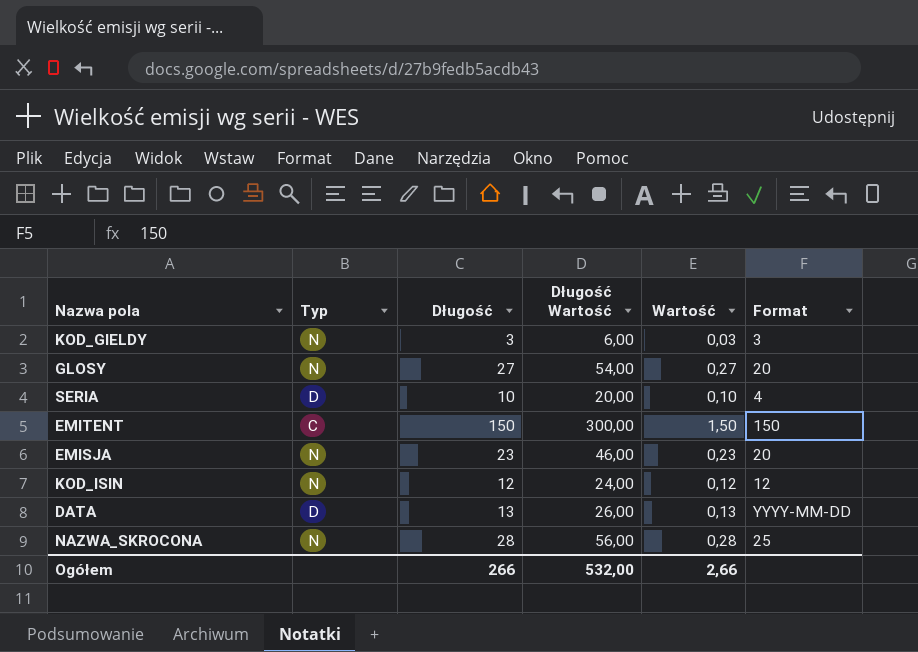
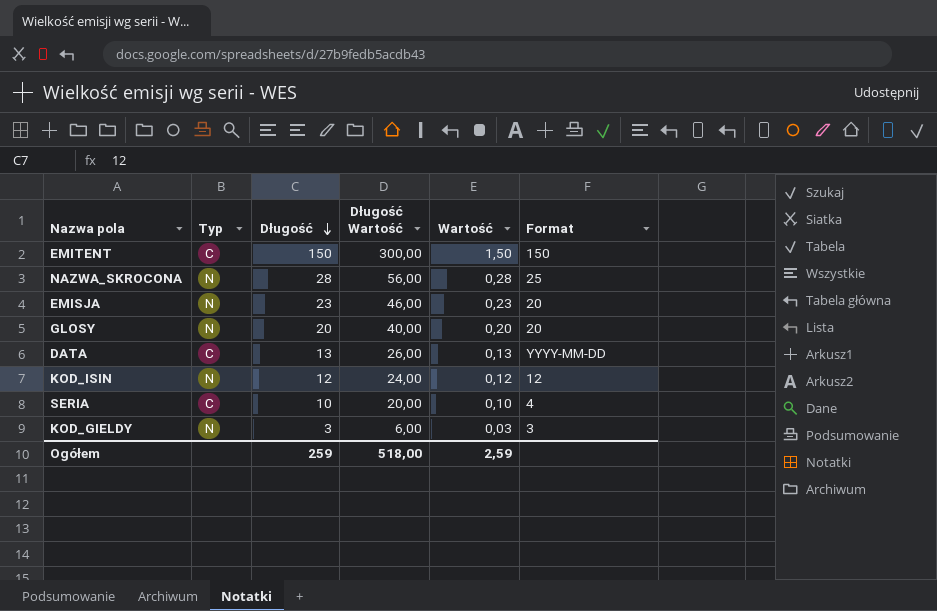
row order: none -> Długość descending
GLOSY | Długość: 27 -> 20
GLOSY | Długość Wartość: 54,00 -> 40,00
GLOSY | Wartość: 0,27 -> 0,20
DATA | Typ: D -> C
SERIA | Typ: D -> C
Ogółem | Długość: 266 -> 259
Ogółem | Długość Wartość: 532,00 -> 518,00
Ogółem | Wartość: 2,66 -> 2,59

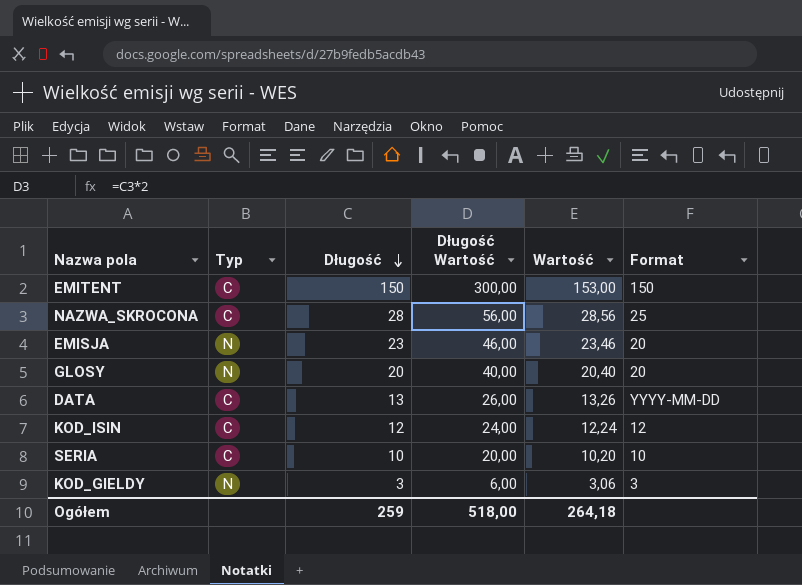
column Wartość | formula: [Długość] * 0,01 -> [Długość] * 1,02
NAZWA_SKROCONA | Typ: N -> C
KOD_ISIN | Typ: N -> C
SERIA | Format: 4 -> 10
Ogółem | Wartość: 2,59 -> 264,18

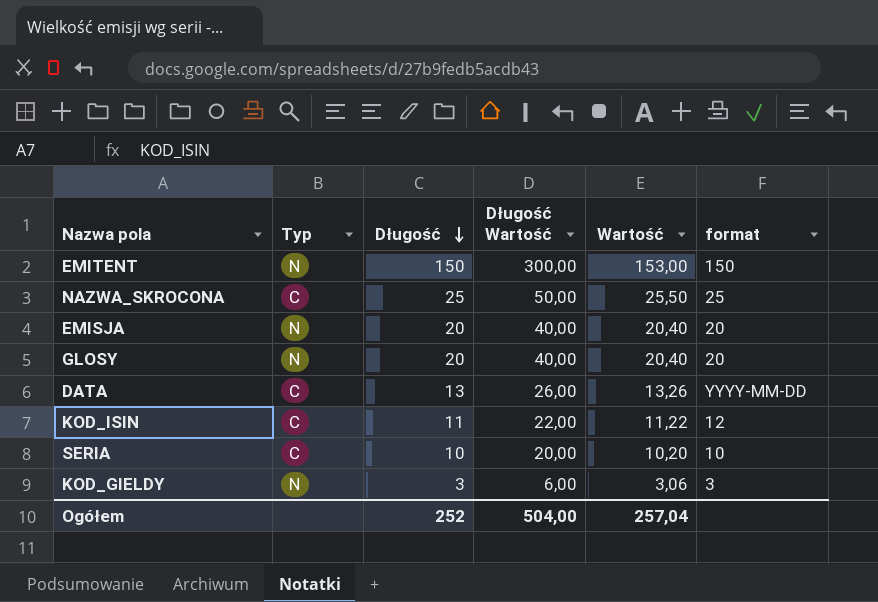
column name: Format -> format
EMITENT | Typ: C -> N
NAZWA_SKROCONA | Długość: 28 -> 25
NAZWA_SKROCONA | Długość Wartość: 56,00 -> 50,00
NAZWA_SKROCONA | Wartość: 28,56 -> 25,50
EMISJA | Długość: 23 -> 20
EMISJA | Długość Wartość: 46,00 -> 40,00
EMISJA | Wartość: 23,46 -> 20,40
KOD_ISIN | Długość: 12 -> 11
KOD_ISIN | Długość Wartość: 24,00 -> 22,00
KOD_ISIN | Wartość: 12,24 -> 11,22
Ogółem | Długość: 259 -> 252
Ogółem | Długość Wartość: 518,00 -> 504,00
Ogółem | Wartość: 264,18 -> 257,04

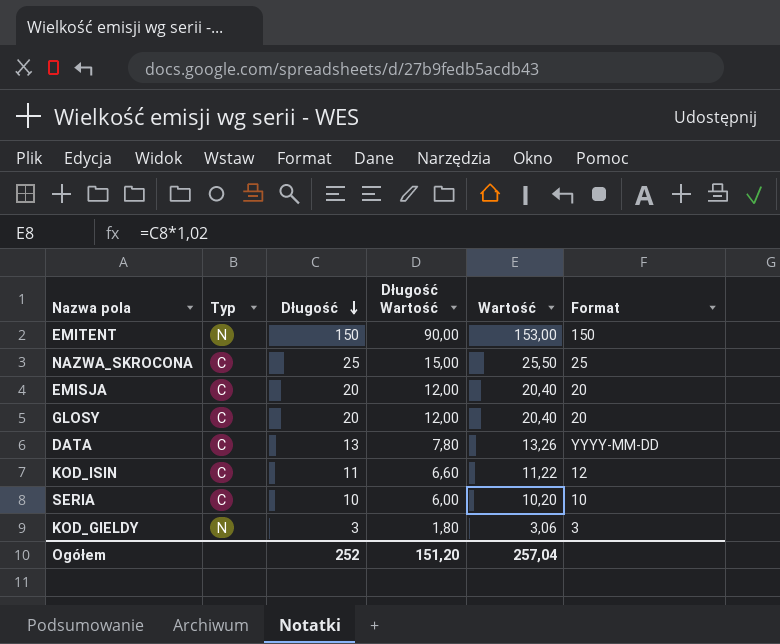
column Długość Wartość | formula: [Długość] * 2 -> [Długość] * 0,6
column name: format -> Format
EMISJA | Typ: N -> C
GLOSY | Typ: N -> C
Ogółem | Długość Wartość: 504,00 -> 151,20

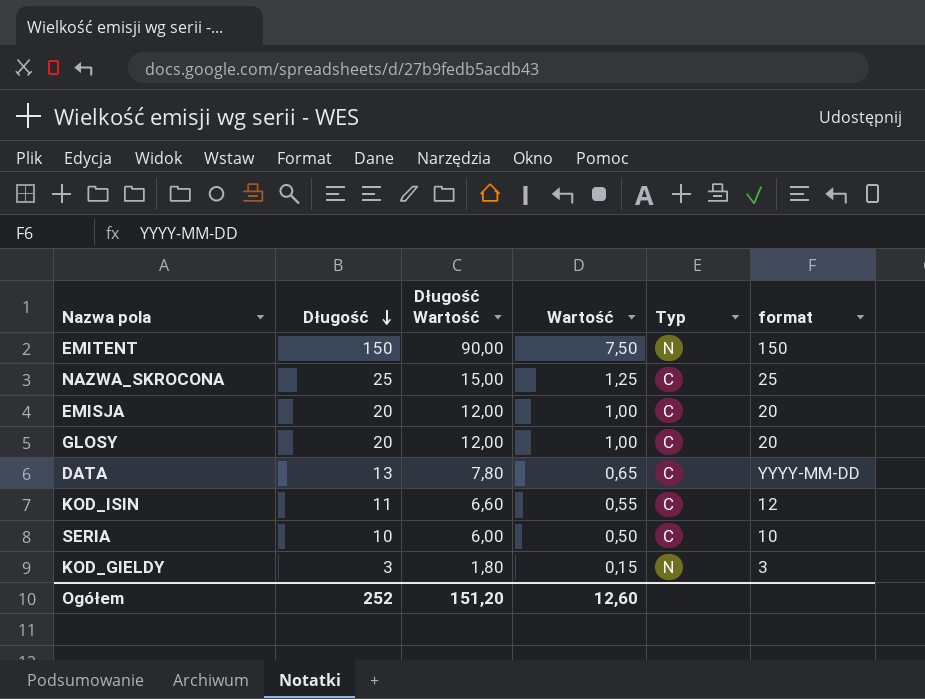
column Wartość | formula: [Długość] * 1,02 -> [Długość] * 0,05
column Typ | position: 2 -> 5
column name: Format -> format
Ogółem | Wartość: 257,04 -> 12,60

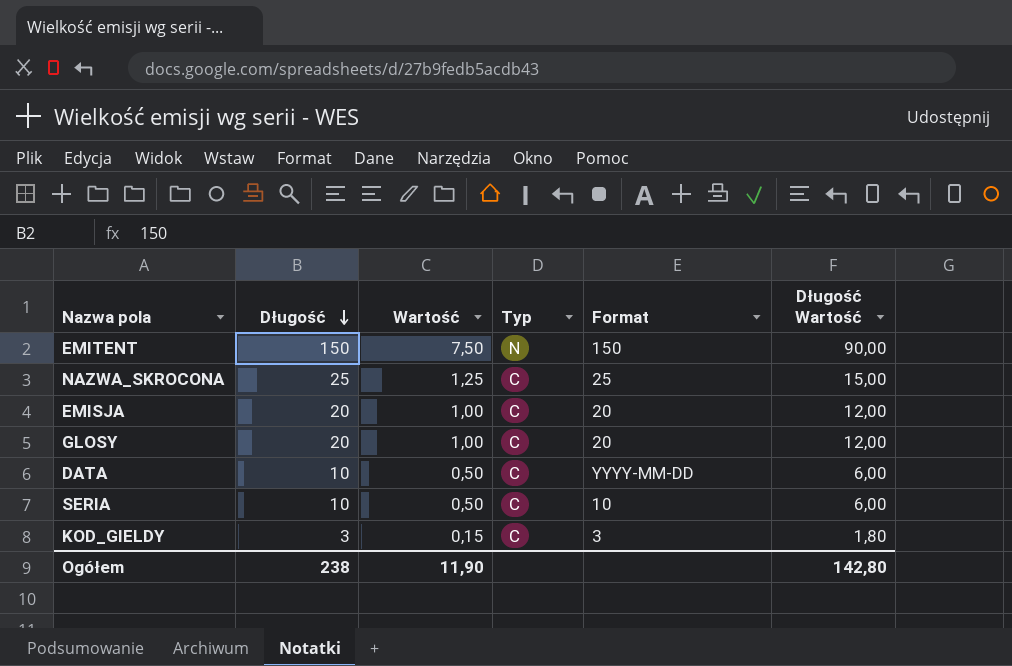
column name: format -> Format
column Długość Wartość | position: 3 -> 6
row KOD_ISIN: 11 | 6,60 | 0,55 | C | 12 -> none
DATA | Długość: 13 -> 10
DATA | Wartość: 0,65 -> 0,50
DATA | Długość Wartość: 7,80 -> 6,00
KOD_GIELDY | Typ: N -> C
Ogółem | Długość: 252 -> 238
Ogółem | Wartość: 12,60 -> 11,90
Ogółem | Długość Wartość: 151,20 -> 142,80

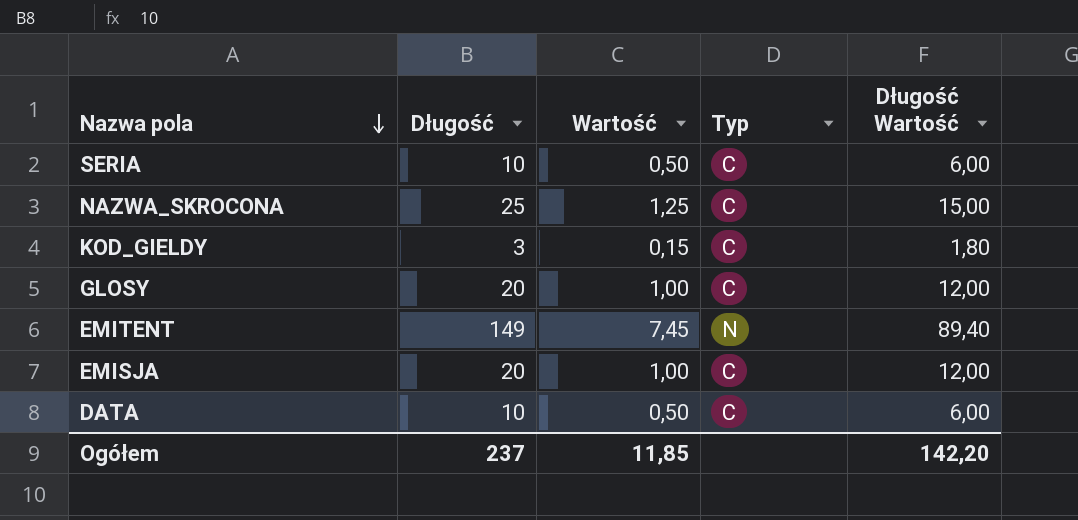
row order: Długość descending -> Nazwa pola descending
column Format | position: 5 -> none
EMITENT | Długość: 150 -> 149
EMITENT | Wartość: 7,50 -> 7,45
EMITENT | Długość Wartość: 90,00 -> 89,40
Ogółem | Długość: 238 -> 237
Ogółem | Wartość: 11,90 -> 11,85
Ogółem | Długość Wartość: 142,80 -> 142,20

